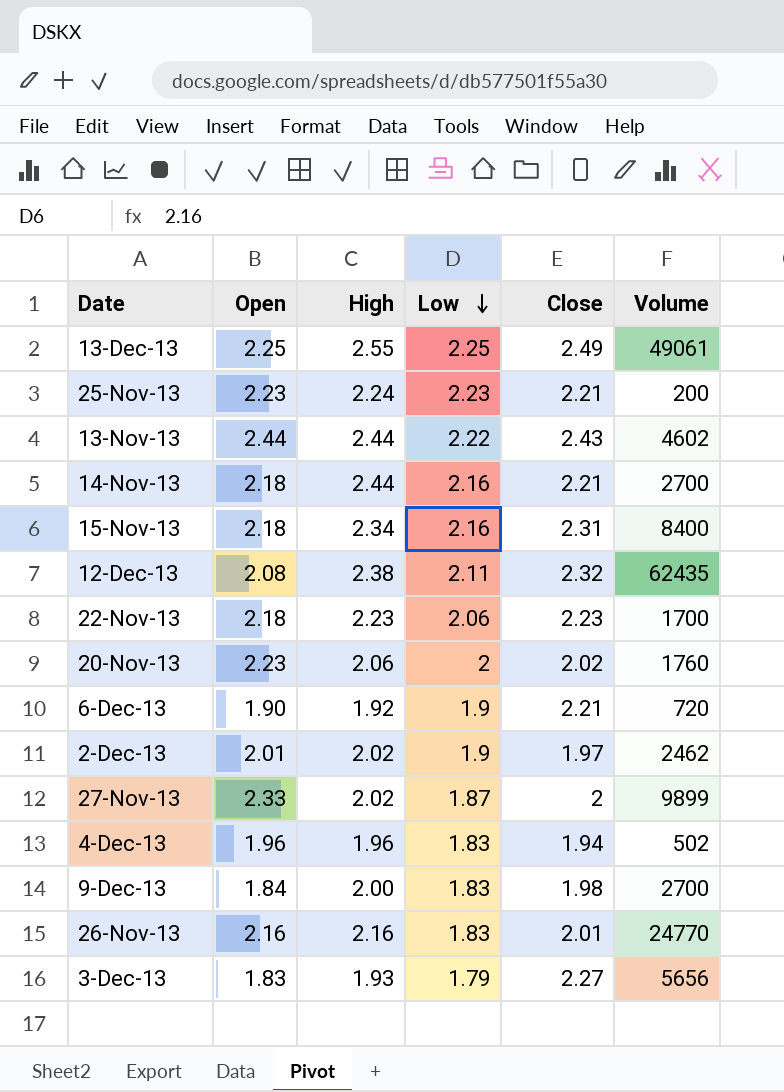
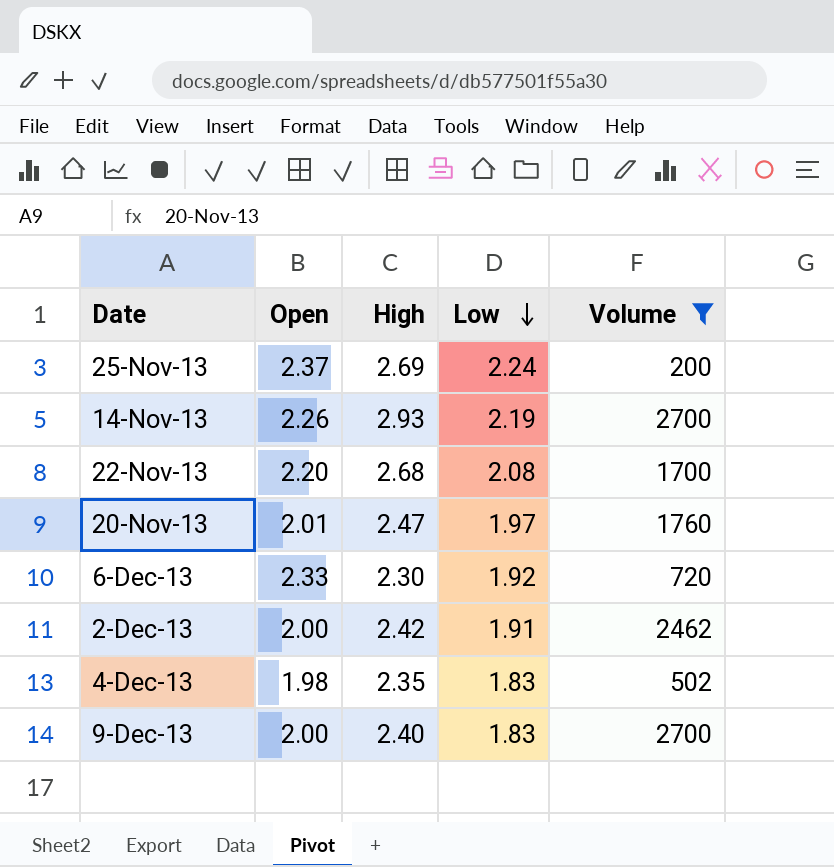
filter: none -> Volume <= 2700
column Close | position: 5 -> none
25-Nov-13 | Open: 2.23 -> 2.37
25-Nov-13 | High: 2.24 -> 2.69
25-Nov-13 | Low: 2.23 -> 2.24
14-Nov-13 | Open: 2.18 -> 2.26
14-Nov-13 | High: 2.44 -> 2.93
14-Nov-13 | Low: 2.16 -> 2.19
22-Nov-13 | Open: 2.18 -> 2.20
22-Nov-13 | High: 2.23 -> 2.68
22-Nov-13 | Low: 2.06 -> 2.08
20-Nov-13 | Open: 2.23 -> 2.01
20-Nov-13 | High: 2.06 -> 2.47
20-Nov-13 | Low: 2 -> 1.97
6-Dec-13 | Open: 1.90 -> 2.33
6-Dec-13 | High: 1.92 -> 2.30
6-Dec-13 | Low: 1.9 -> 1.92
2-Dec-13 | Open: 2.01 -> 2.00
2-Dec-13 | High: 2.02 -> 2.42
2-Dec-13 | Low: 1.9 -> 1.91
4-Dec-13 | Open: 1.96 -> 1.98
4-Dec-13 | High: 1.96 -> 2.35
9-Dec-13 | Open: 1.84 -> 2.00
9-Dec-13 | High: 2.00 -> 2.40

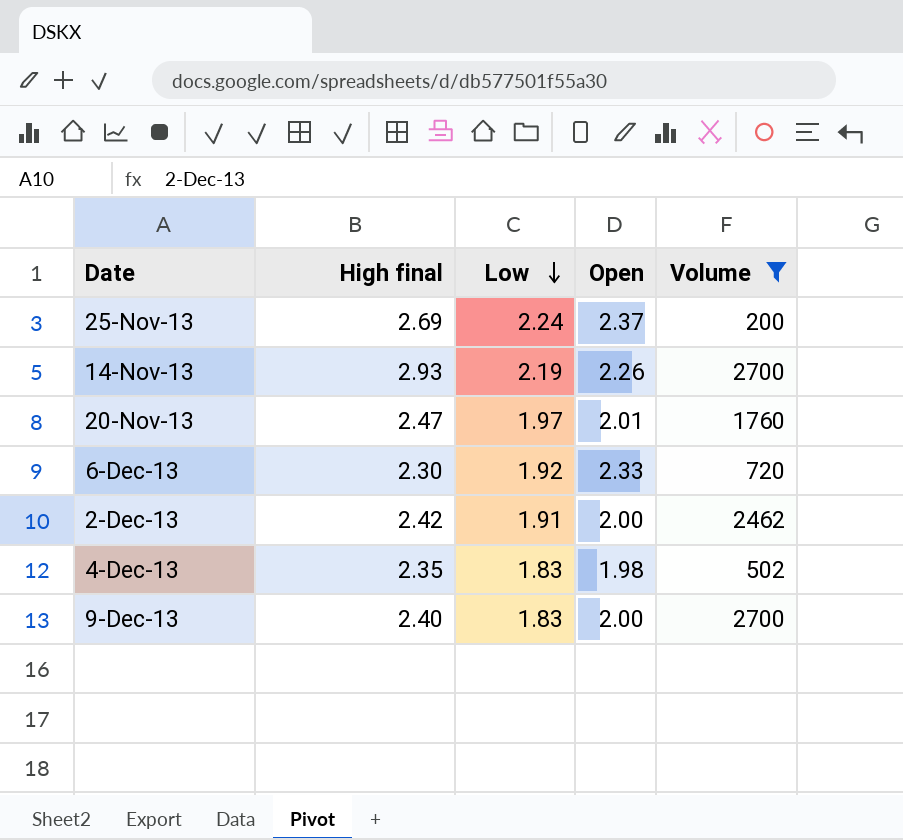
column name: High -> High final
column Open | position: 2 -> 4
row 22-Nov-13: 2.20 | 2.68 | 2.08 | 1700 -> none

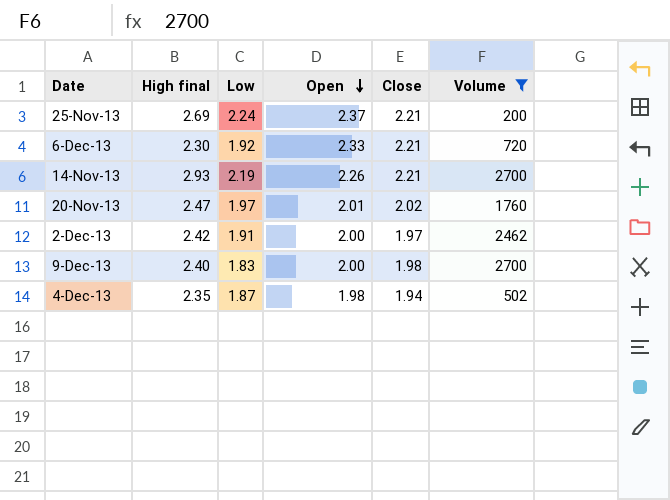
row order: Low descending -> Open descending
column Close | position: none -> 5
4-Dec-13 | Low: 1.83 -> 1.87

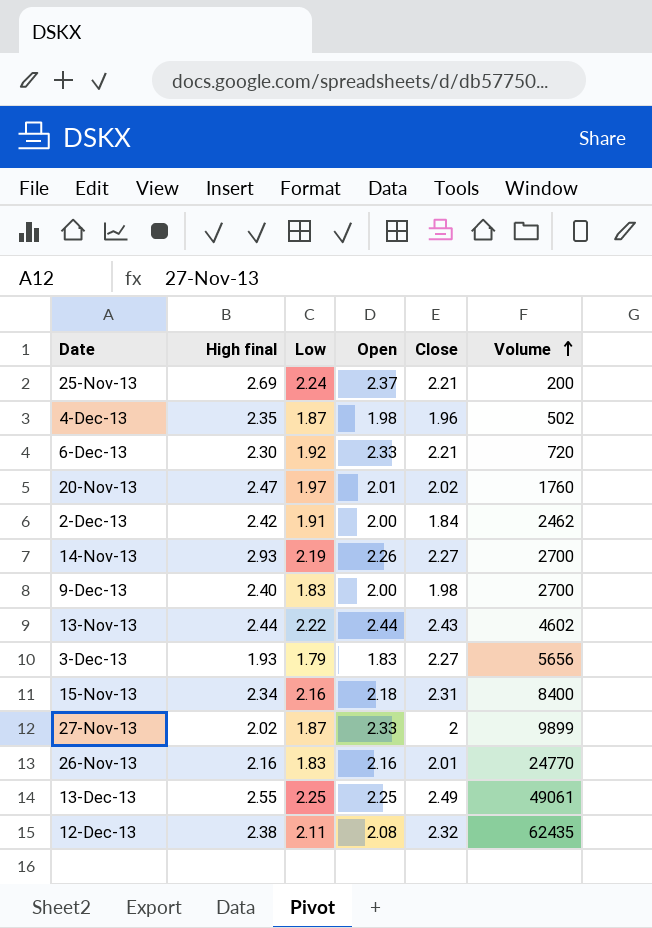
filter: Volume <= 2700 -> none
row order: Open descending -> Volume ascending
4-Dec-13 | Close: 1.94 -> 1.96
2-Dec-13 | Close: 1.97 -> 1.84
14-Nov-13 | Close: 2.21 -> 2.27

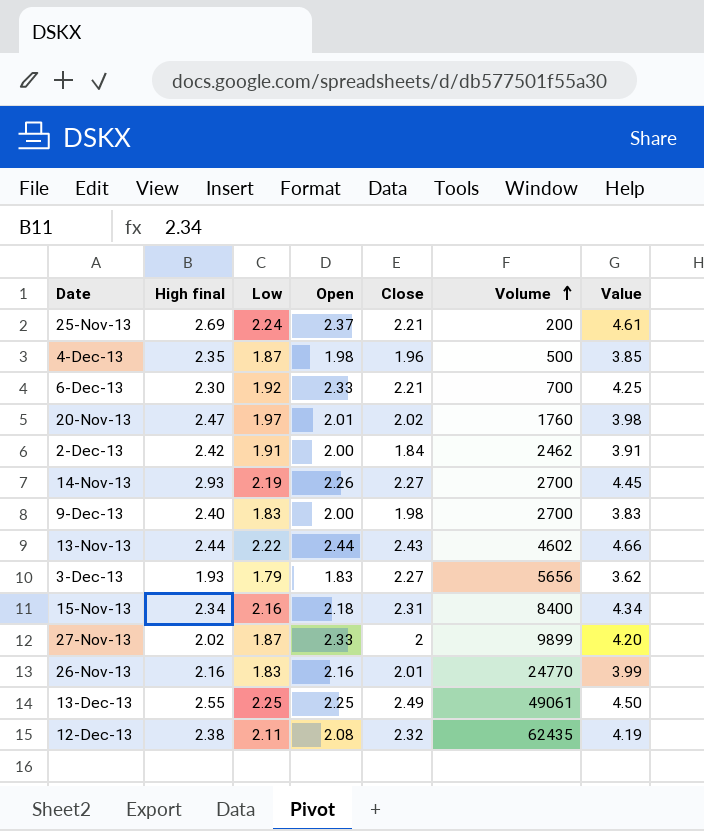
column Value | formula: none -> [Low] + [Open]
4-Dec-13 | Volume: 502 -> 500
6-Dec-13 | Volume: 720 -> 700

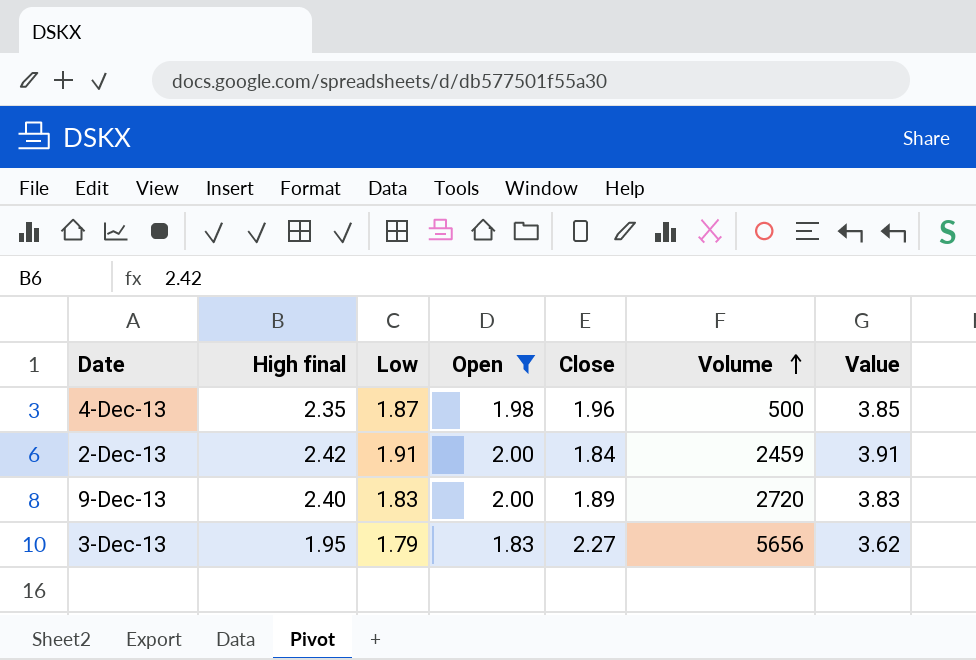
filter: none -> Open <= 2.00
2-Dec-13 | Volume: 2462 -> 2459
9-Dec-13 | Close: 1.98 -> 1.89
9-Dec-13 | Volume: 2700 -> 2720
3-Dec-13 | High final: 1.93 -> 1.95

